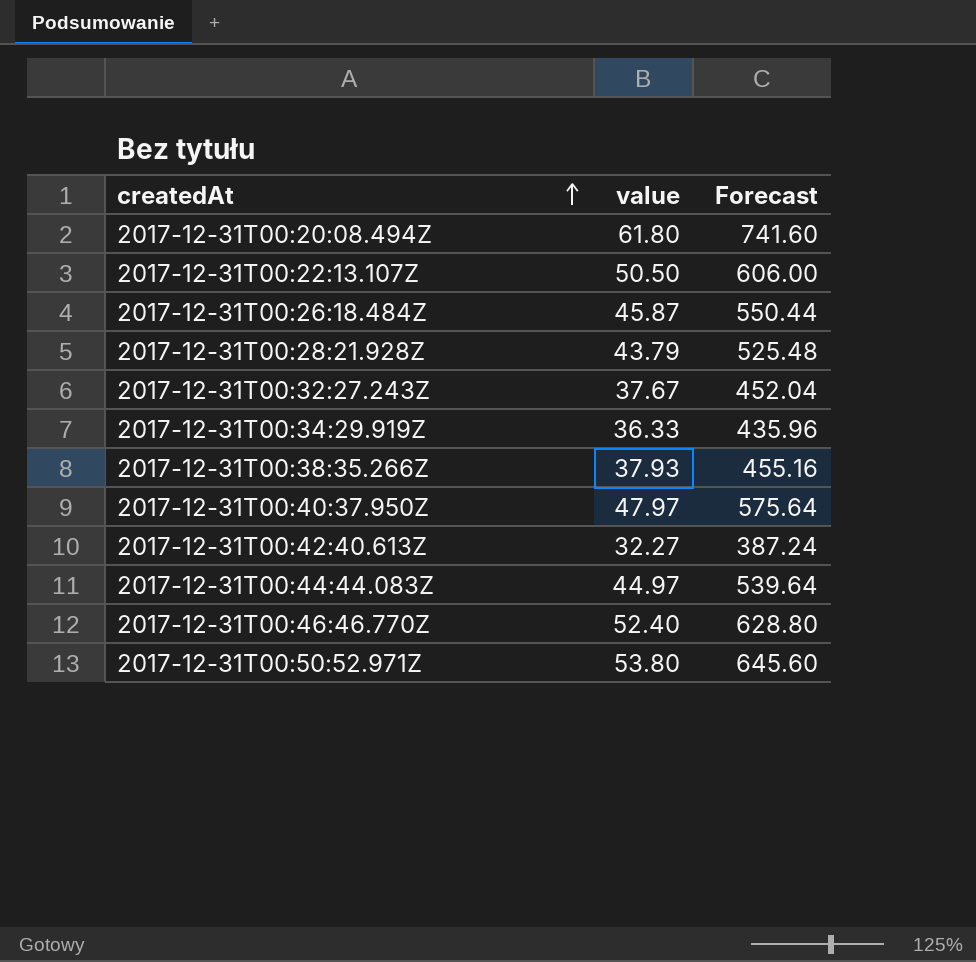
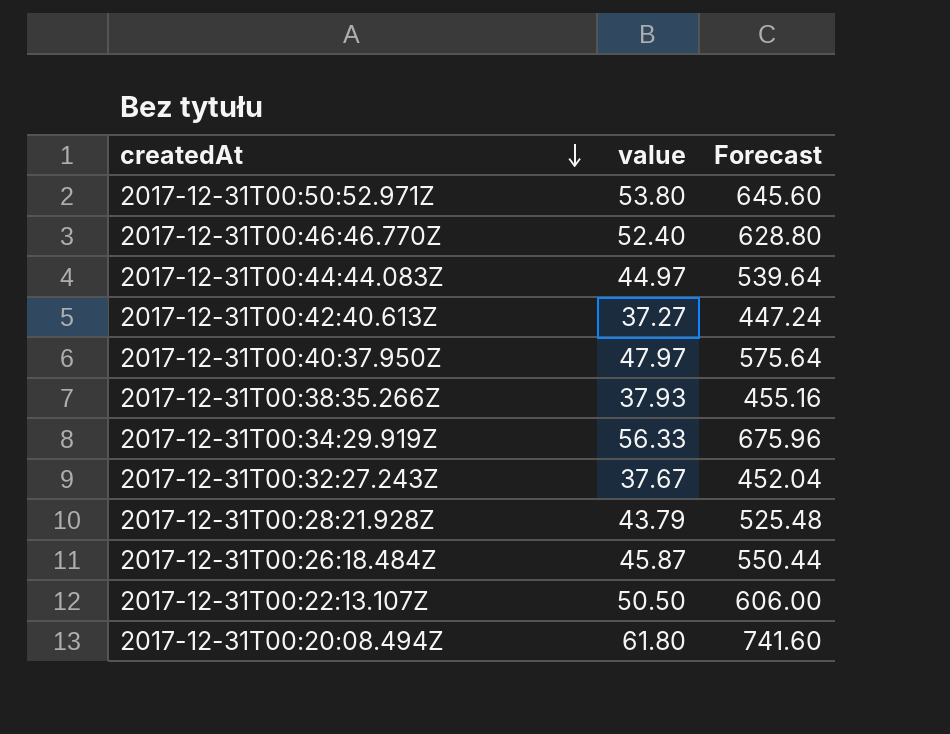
row order: createdAt ascending -> createdAt descending
2017-12-31T00:42:40.613Z | value: 32.27 -> 37.27
2017-12-31T00:42:40.613Z | Forecast: 387.24 -> 447.24
2017-12-31T00:34:29.919Z | value: 36.33 -> 56.33
2017-12-31T00:34:29.919Z | Forecast: 435.96 -> 675.96

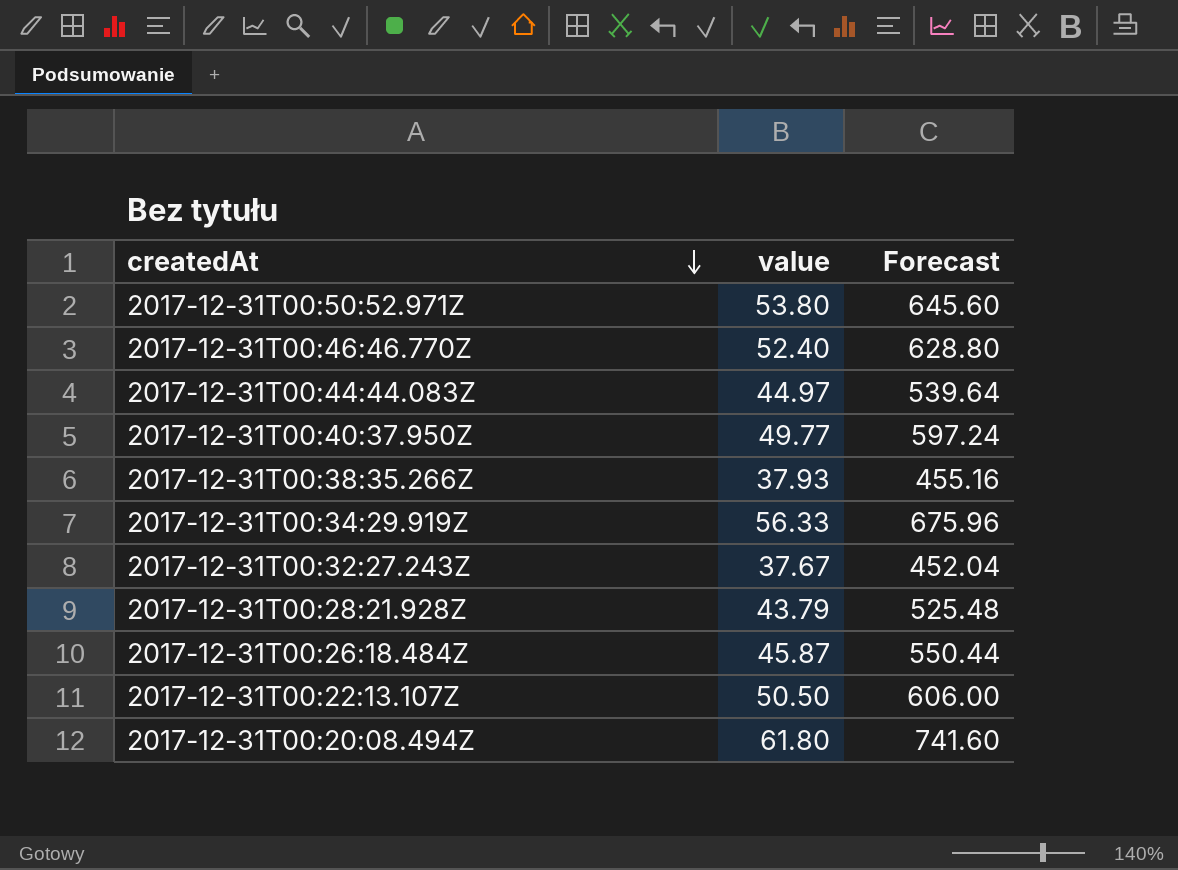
row 2017-12-31T00:42:40.613Z: 37.27 | 447.24 -> none
2017-12-31T00:40:37.950Z | value: 47.97 -> 49.77
2017-12-31T00:40:37.950Z | Forecast: 575.64 -> 597.24

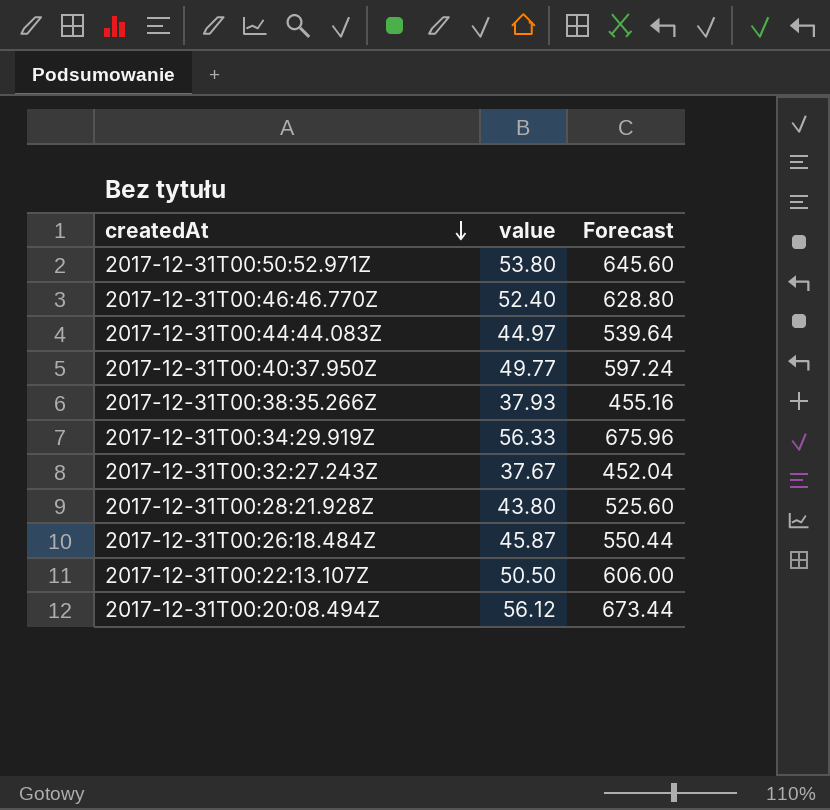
2017-12-31T00:28:21.928Z | value: 43.79 -> 43.80
2017-12-31T00:28:21.928Z | Forecast: 525.48 -> 525.60
2017-12-31T00:20:08.494Z | value: 61.80 -> 56.12
2017-12-31T00:20:08.494Z | Forecast: 741.60 -> 673.44

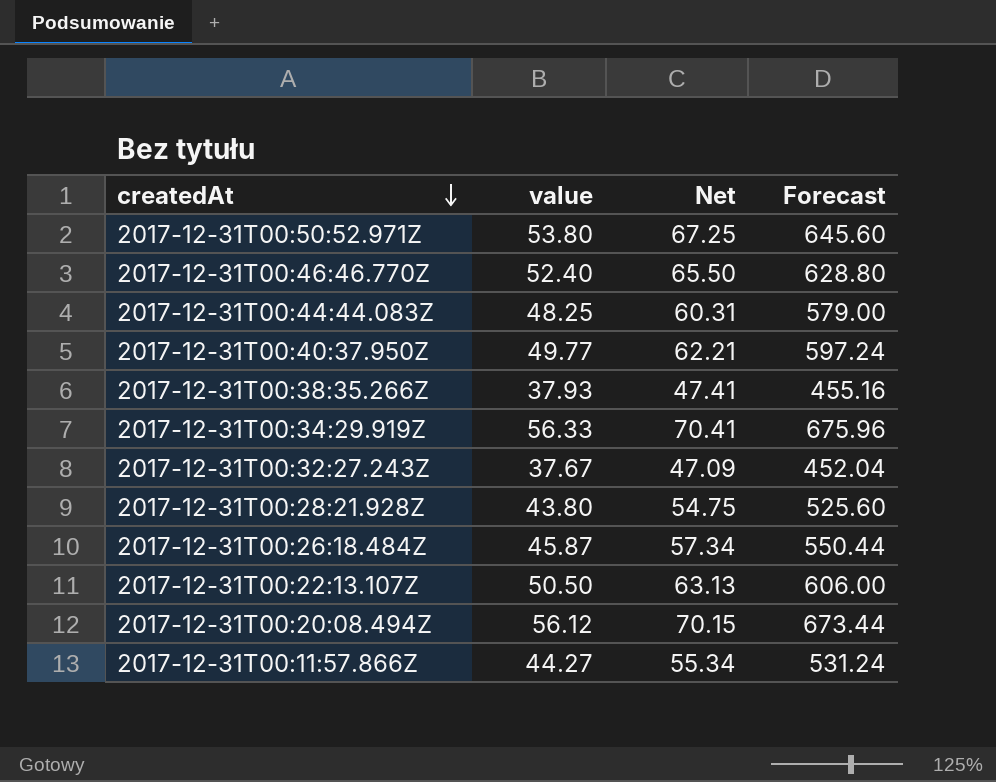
column Net | formula: none -> [value] * 1.25
2017-12-31T00:44:44.083Z | value: 44.97 -> 48.25
2017-12-31T00:44:44.083Z | Forecast: 539.64 -> 579.00
row 2017-12-31T00:11:57.866Z: none -> 44.27 | 55.34 | 531.24

